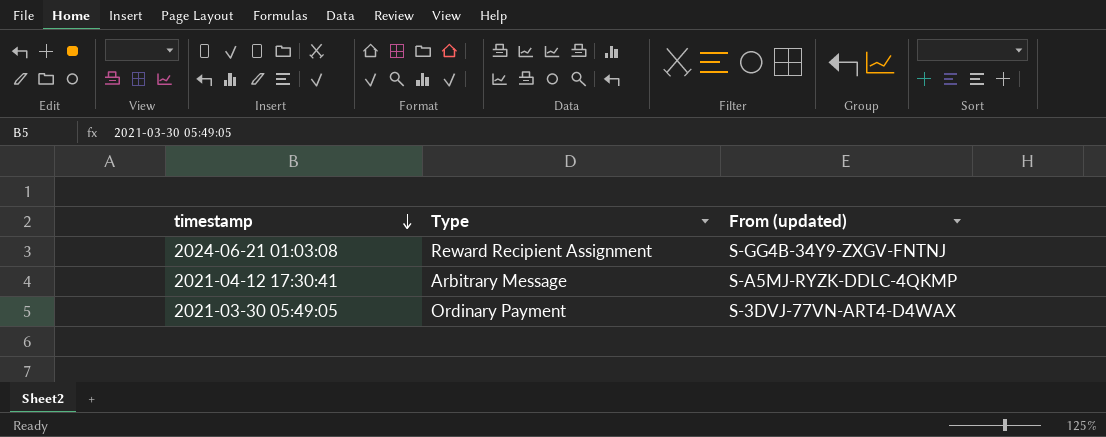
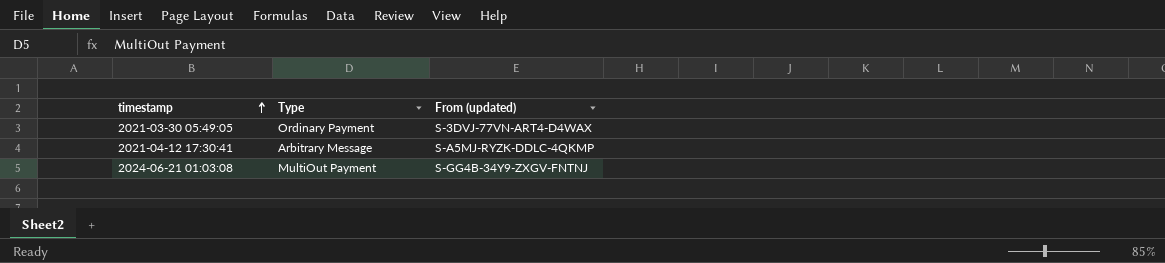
row order: timestamp descending -> timestamp ascending
2024-06-21 01:03:08 | Type: Reward Recipient Assignment -> MultiOut Payment

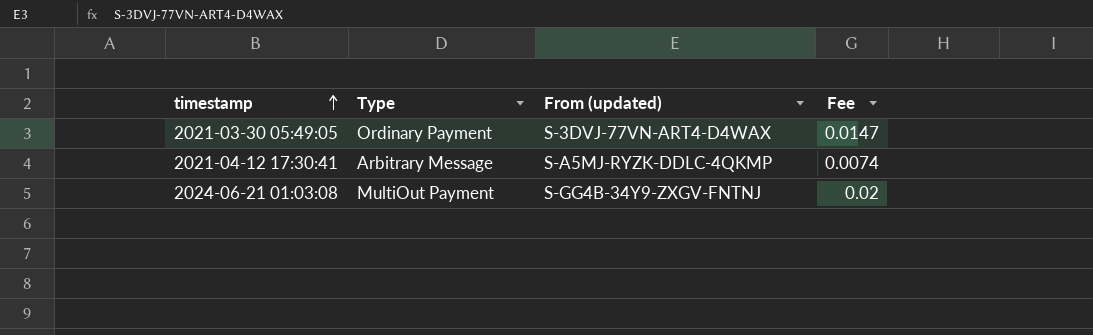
column Fee | position: none -> 4

